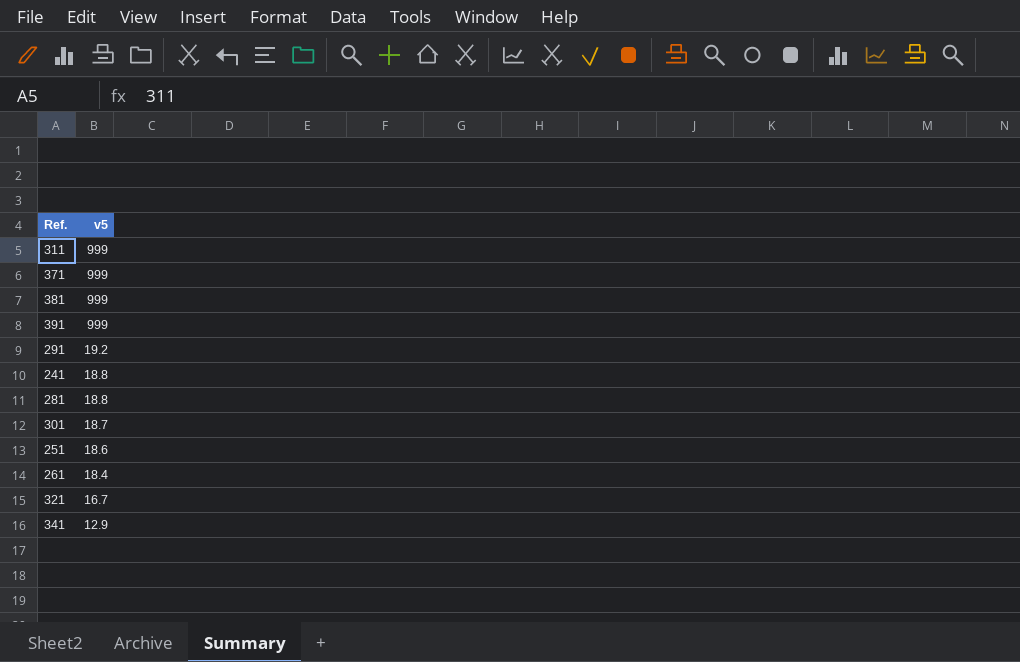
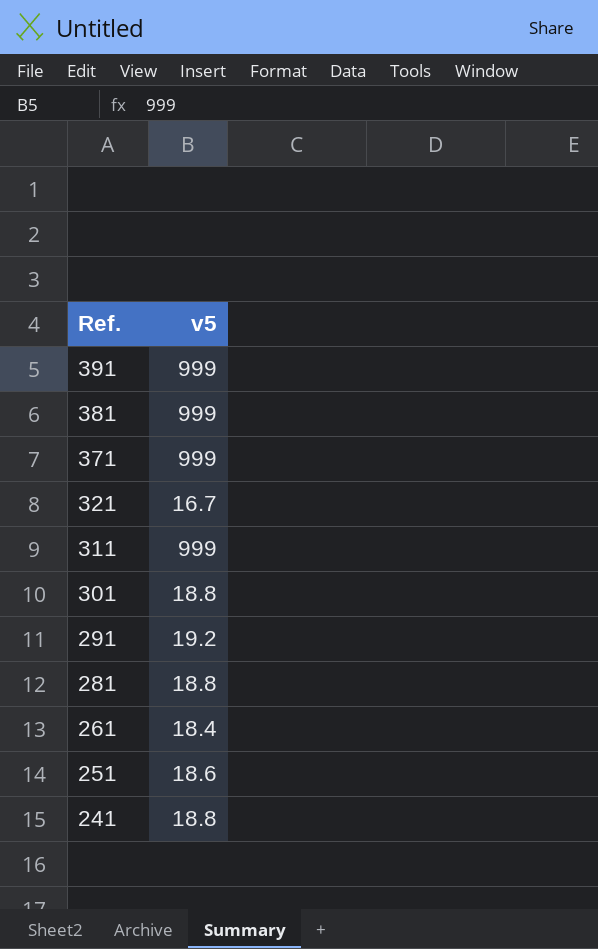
row order: v5 descending -> Ref. descending
row 341: 12.9 -> none
301 | v5: 18.7 -> 18.8

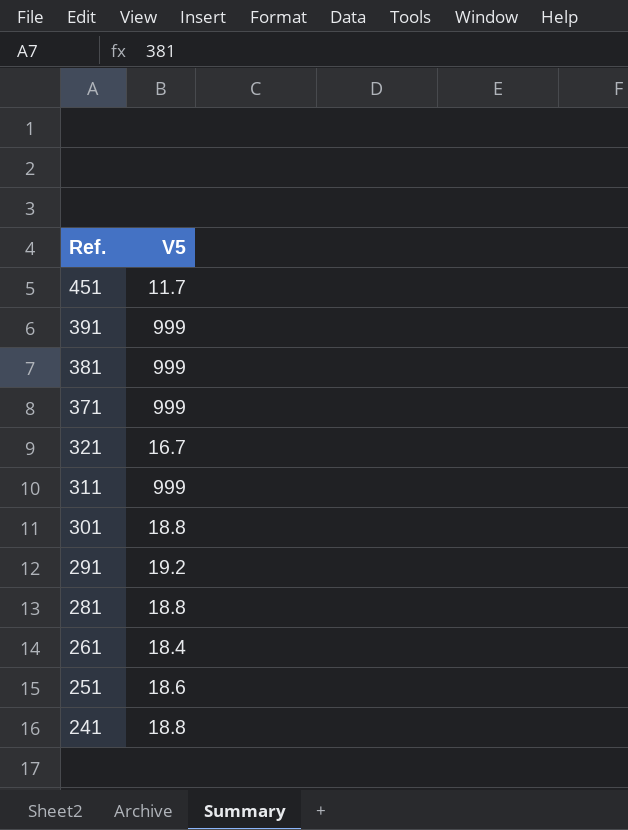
column name: v5 -> V5
row 451: none -> 11.7

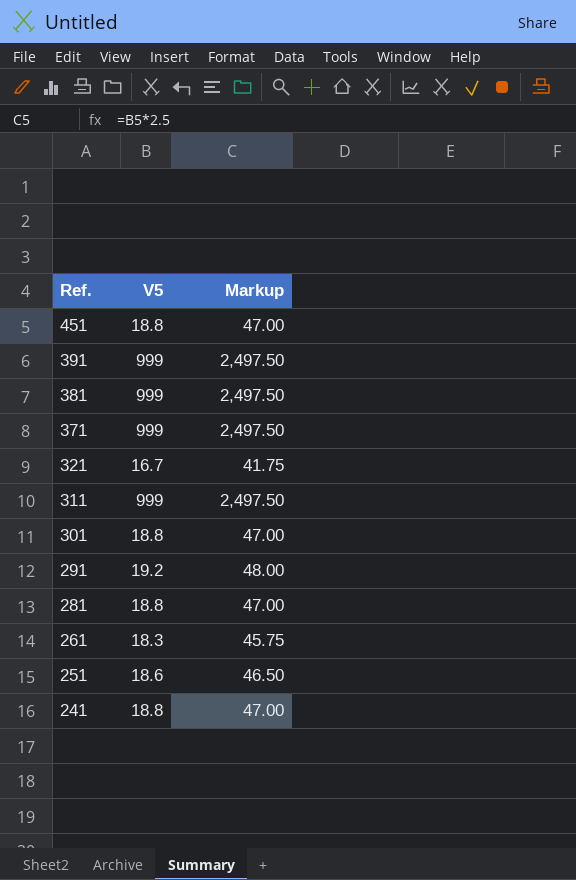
column Markup | formula: none -> [V5] * 2.5
451 | V5: 11.7 -> 18.8
261 | V5: 18.4 -> 18.3

